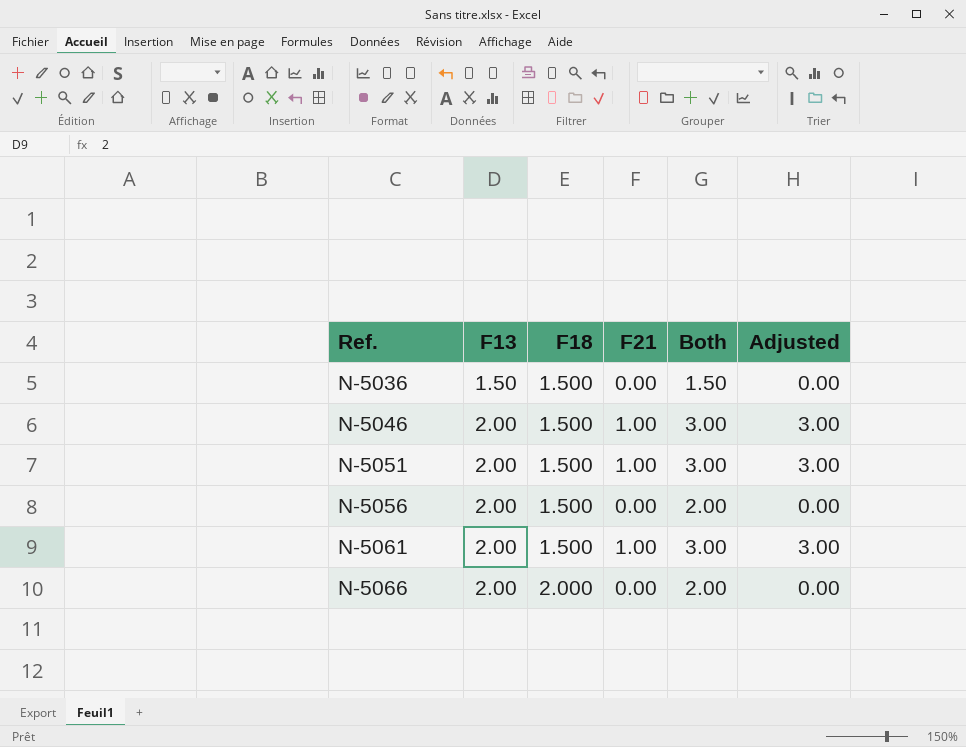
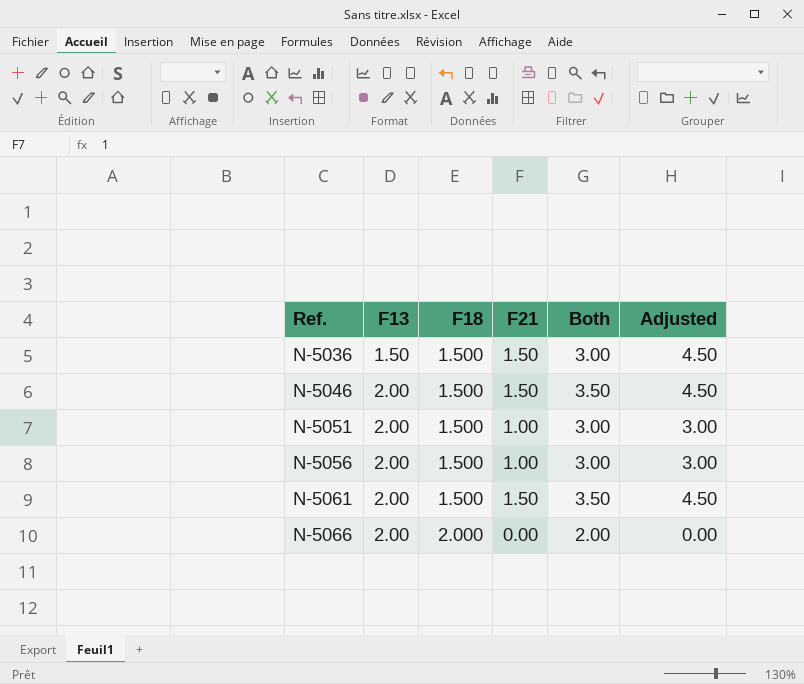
N-5036 | F21: 0.00 -> 1.50
N-5036 | Both: 1.50 -> 3.00
N-5036 | Adjusted: 0.00 -> 4.50
N-5046 | F21: 1.00 -> 1.50
N-5046 | Both: 3.00 -> 3.50
N-5046 | Adjusted: 3.00 -> 4.50
N-5056 | F21: 0.00 -> 1.00
N-5056 | Both: 2.00 -> 3.00
N-5056 | Adjusted: 0.00 -> 3.00
N-5061 | F21: 1.00 -> 1.50
N-5061 | Both: 3.00 -> 3.50
N-5061 | Adjusted: 3.00 -> 4.50

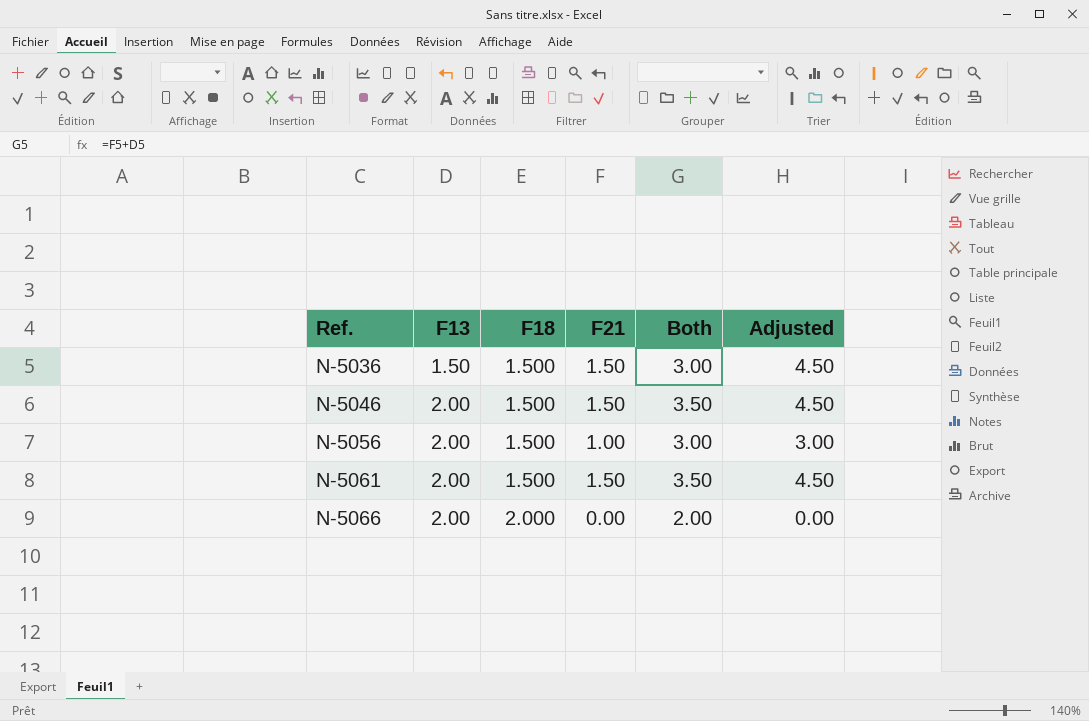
row N-5051: 2.00 | 1.500 | 1.00 | 3.00 | 3.00 -> none

